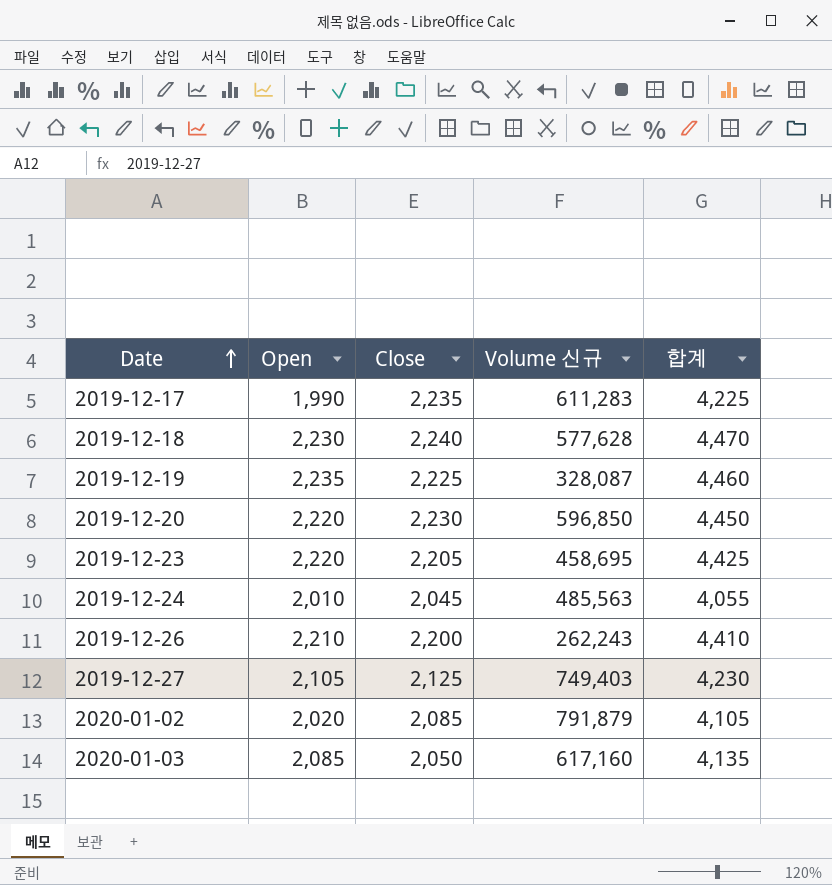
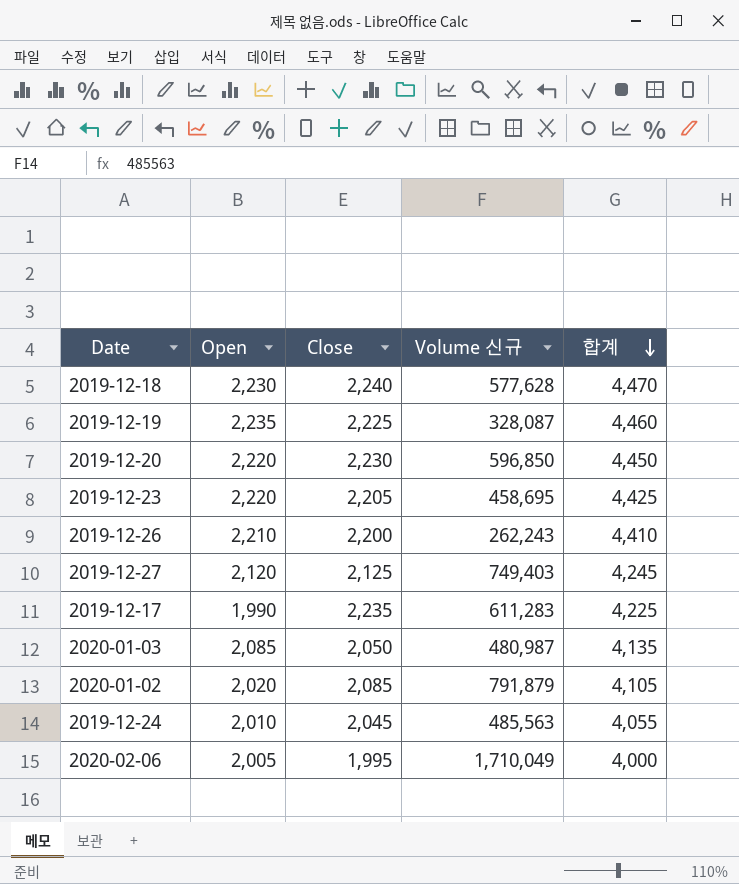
row order: Date ascending -> 합계 descending
2019-12-27 | Open: 2,105 -> 2,120
2019-12-27 | 합계: 4,230 -> 4,245
2020-01-03 | Volume 신규: 617,160 -> 480,987
row 2020-02-06: none -> 2,005 | 1,995 | 1,710,049 | 4,000

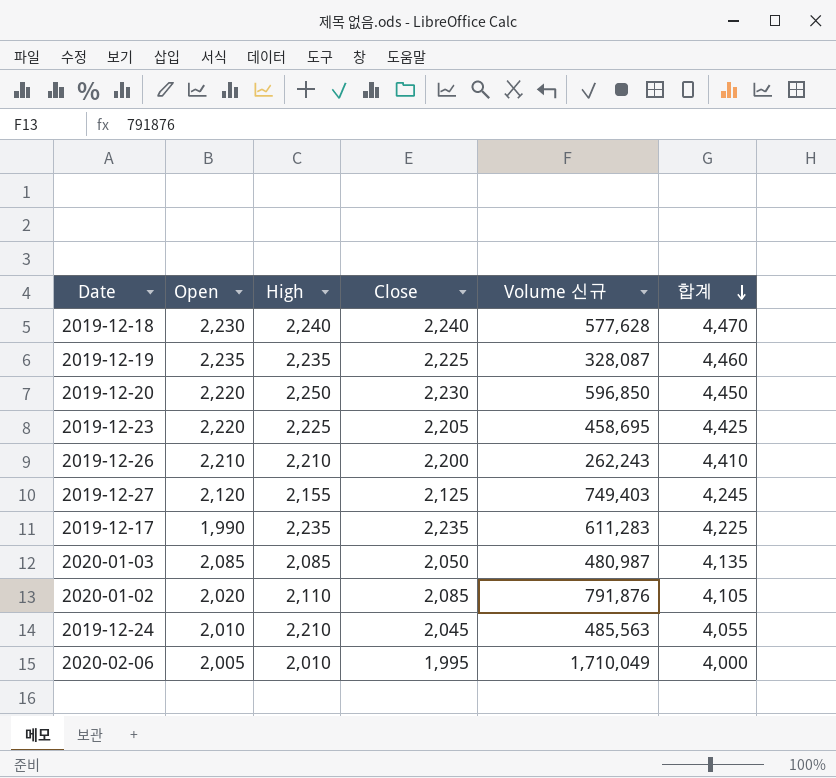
column High | position: none -> 3
2020-01-02 | Volume 신규: 791,879 -> 791,876

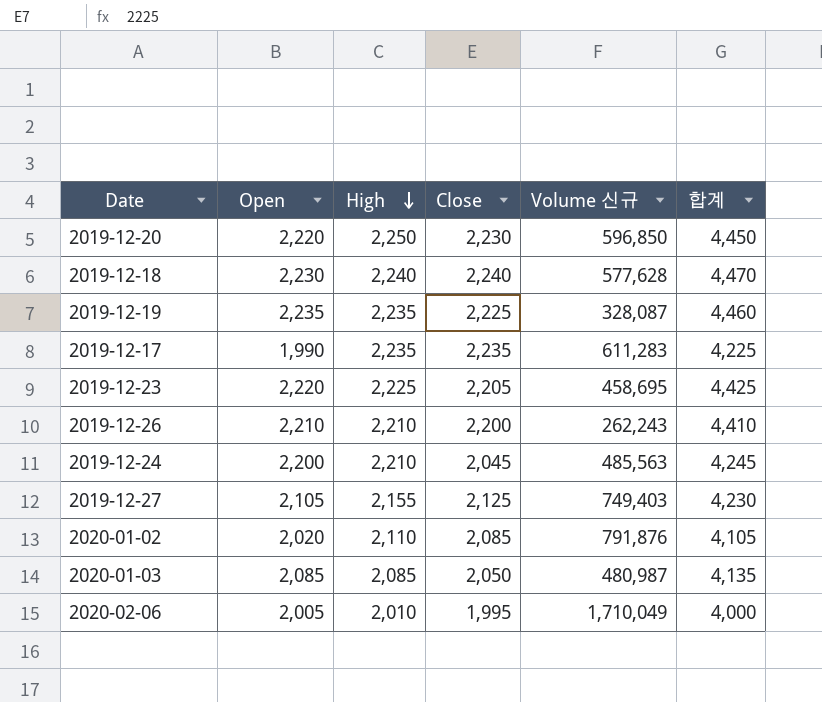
row order: 합계 descending -> High descending
2019-12-24 | Open: 2,010 -> 2,200
2019-12-24 | 합계: 4,055 -> 4,245
2019-12-27 | Open: 2,120 -> 2,105
2019-12-27 | 합계: 4,245 -> 4,230

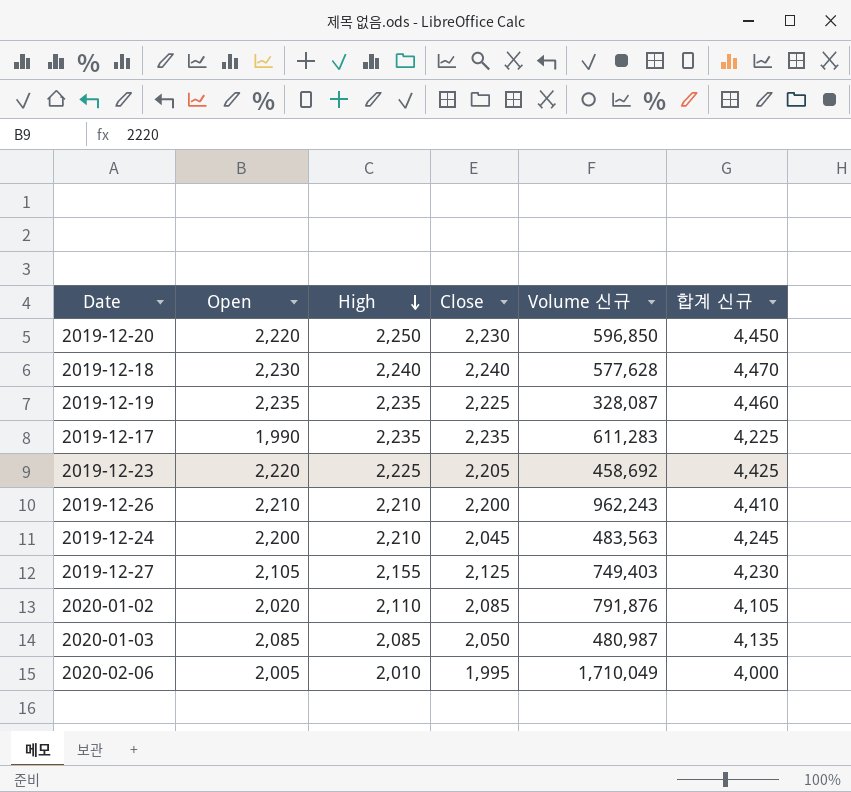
column name: 합계 -> 합계 신규
2019-12-23 | Volume 신규: 458,695 -> 458,692
2019-12-26 | Volume 신규: 262,243 -> 962,243
2019-12-24 | Volume 신규: 485,563 -> 483,563

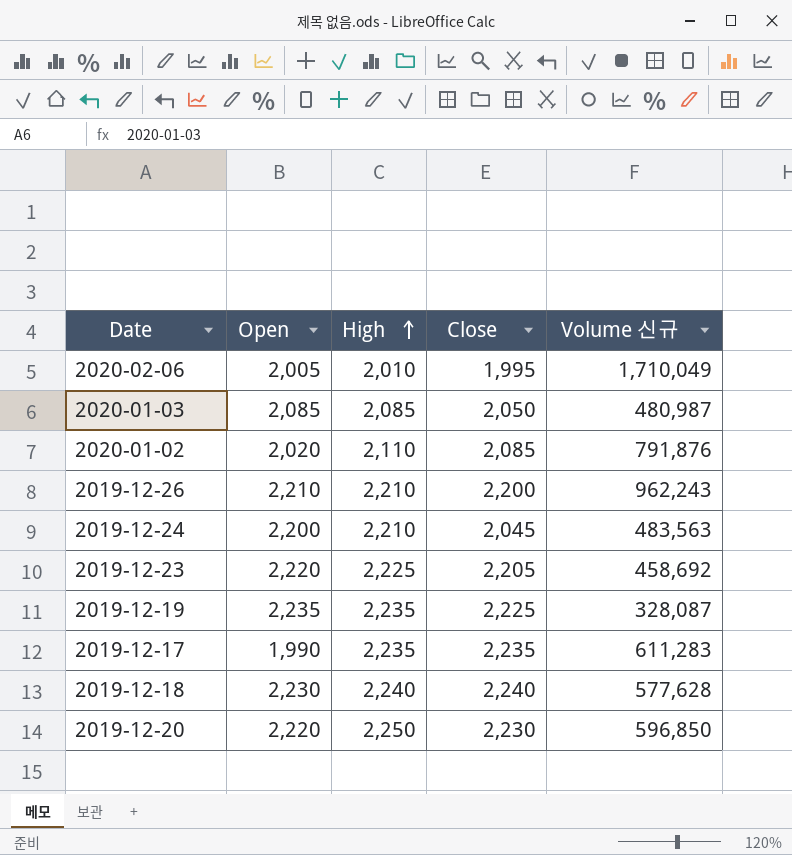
row order: High descending -> High ascending
column 합계 신규 | formula: [Open] + [Close] -> none
row 2019-12-27: 2,105 | 2,155 | 2,125 | 749,403 | 4,230 -> none

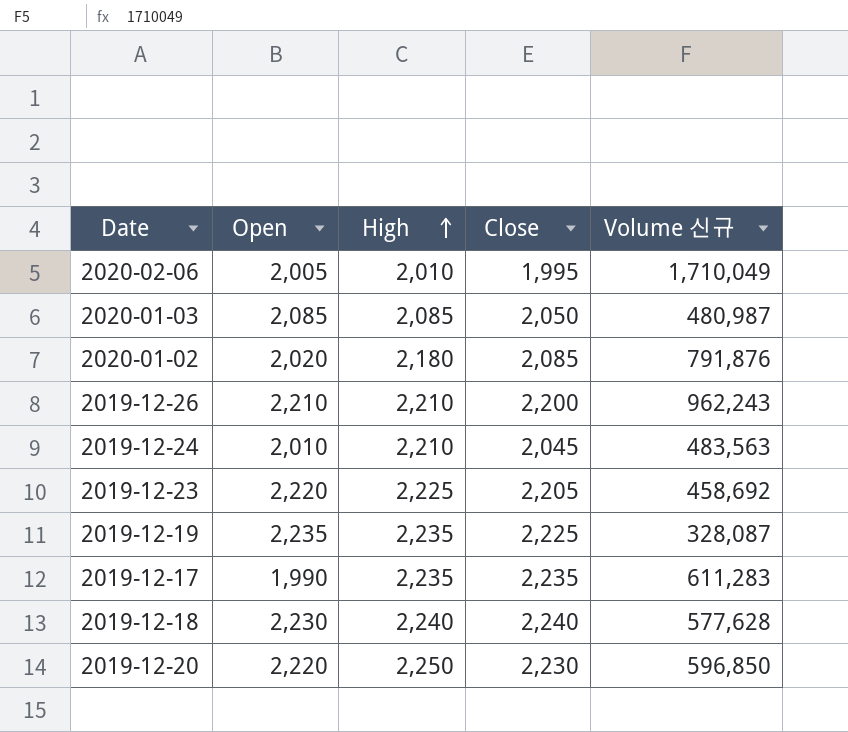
2020-01-02 | High: 2,110 -> 2,180
2019-12-24 | Open: 2,200 -> 2,010

